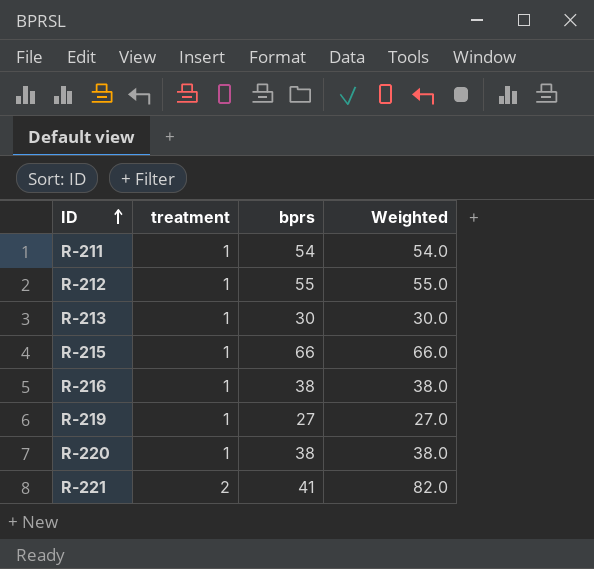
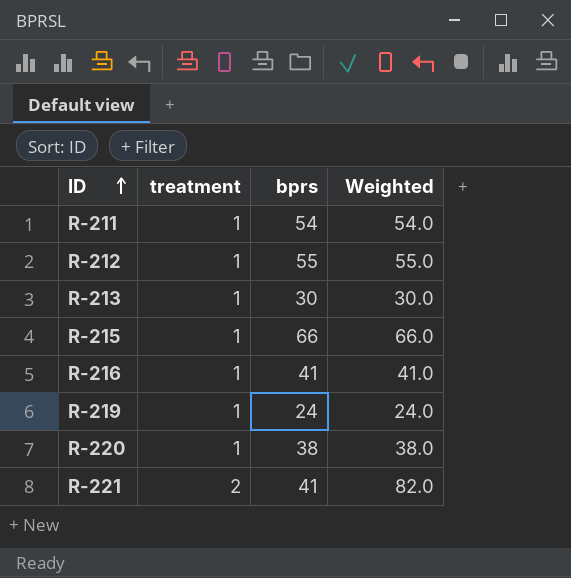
R-216 | bprs: 38 -> 41
R-216 | Weighted: 38.0 -> 41.0
R-219 | bprs: 27 -> 24
R-219 | Weighted: 27.0 -> 24.0

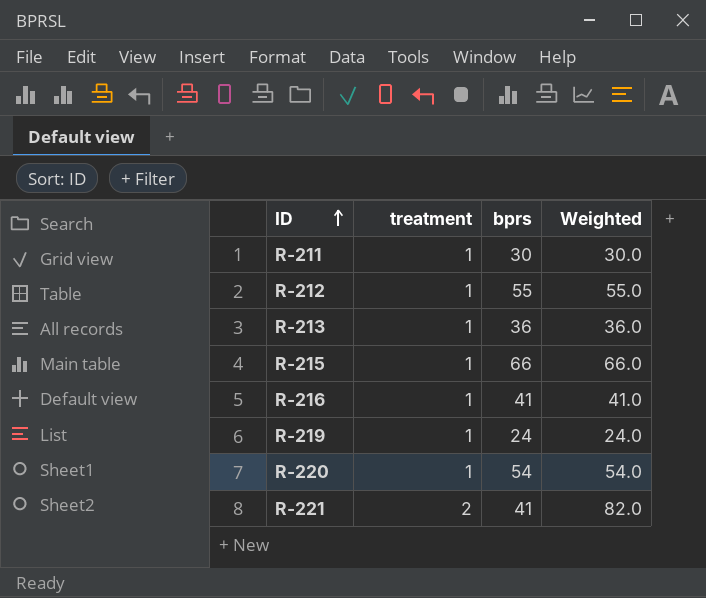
R-211 | bprs: 54 -> 30
R-211 | Weighted: 54.0 -> 30.0
R-213 | bprs: 30 -> 36
R-213 | Weighted: 30.0 -> 36.0
R-220 | bprs: 38 -> 54
R-220 | Weighted: 38.0 -> 54.0

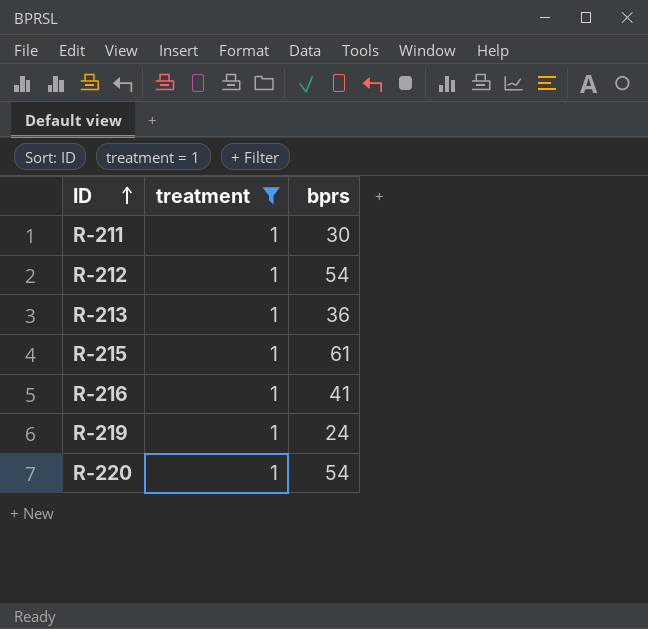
filter: none -> treatment = 1
column Weighted | formula: [treatment] * [bprs] -> none
R-212 | bprs: 55 -> 54
R-215 | bprs: 66 -> 61

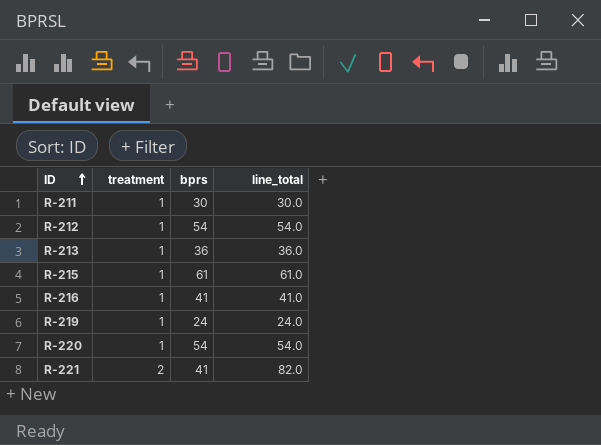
filter: treatment = 1 -> none
column line_total | formula: none -> [treatment] * [bprs]

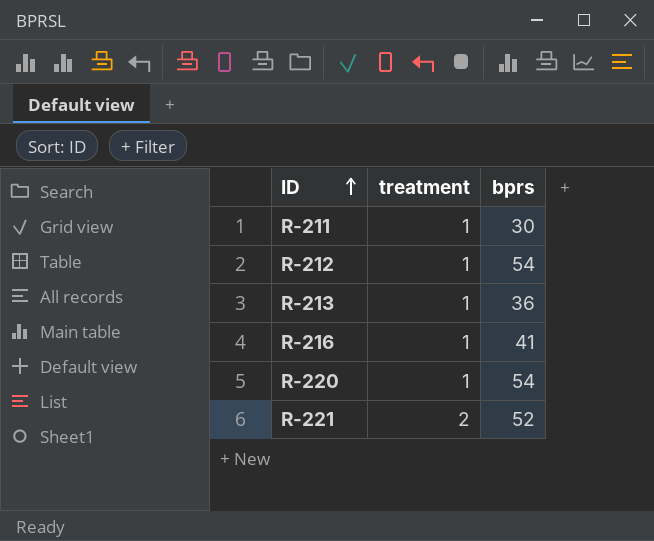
column line_total | formula: [treatment] * [bprs] -> none
row R-215: 1 | 61 | 61.0 -> none
row R-219: 1 | 24 | 24.0 -> none
R-221 | bprs: 41 -> 52

